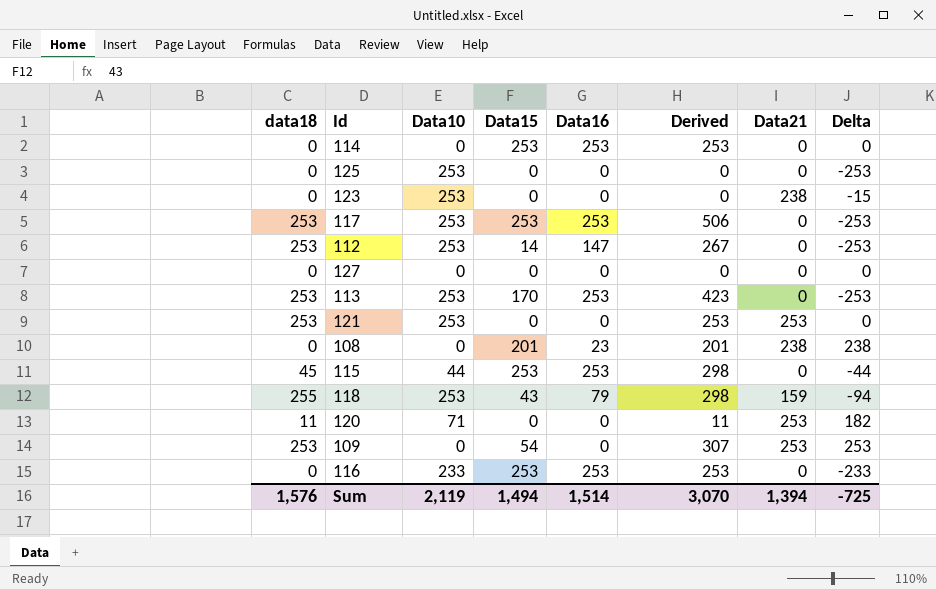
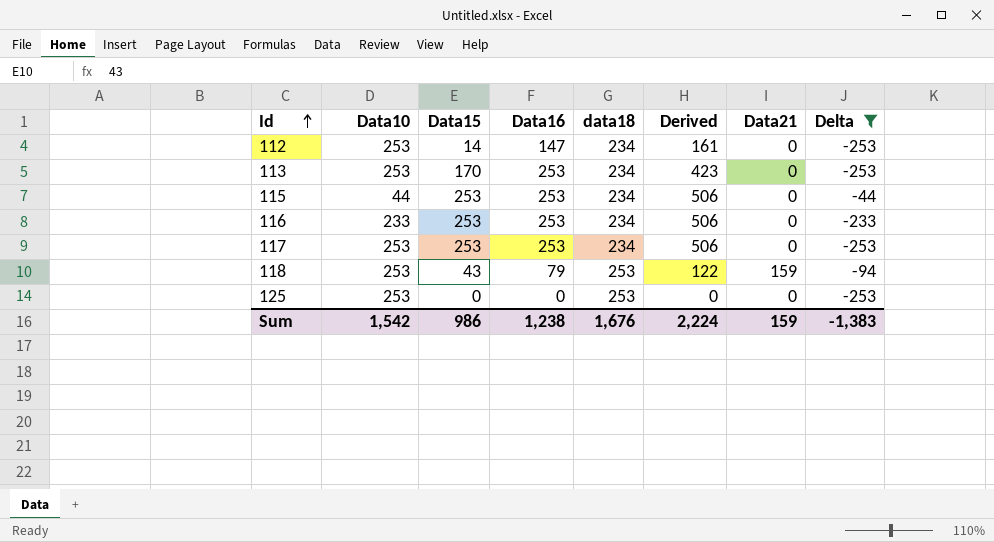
filter: none -> Delta <= -44
row order: none -> Id ascending
column data18 | position: 1 -> 5
column Derived | formula: [data18] + [Data15] -> [Data15] + [Data16]
112 | data18: 253 -> 234
113 | data18: 253 -> 234
115 | data18: 45 -> 234
116 | data18: 0 -> 234
117 | data18: 253 -> 234
118 | data18: 255 -> 253
125 | data18: 0 -> 253
Sum | Data10: 2,119 -> 1,542
Sum | Data15: 1,494 -> 986
Sum | Data16: 1,514 -> 1,238
Sum | data18: 1,576 -> 1,676
Sum | Derived: 3,070 -> 2,224
Sum | Data21: 1,394 -> 159
Sum | Delta: -725 -> -1,383

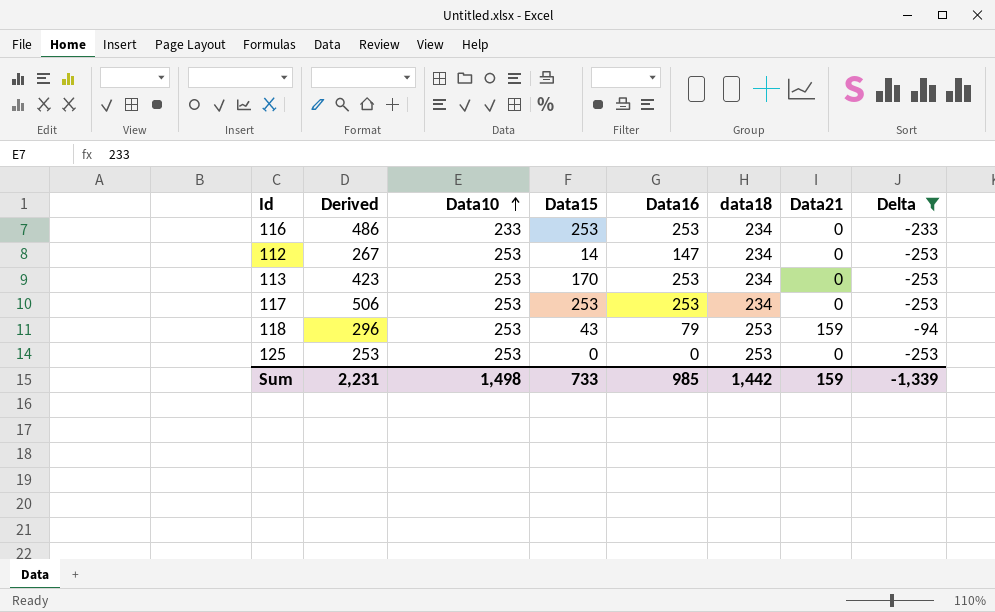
row order: Id ascending -> Data10 ascending
column Derived | formula: [Data15] + [Data16] -> [Data10] + [Data15]
column Derived | position: 6 -> 2
row 115: 44 | 253 | 253 | 234 | 506 | 0 | -44 -> none
Sum | Derived: 2,224 -> 2,231
Sum | Data10: 1,542 -> 1,498
Sum | Data15: 986 -> 733
Sum | Data16: 1,238 -> 985
Sum | data18: 1,676 -> 1,442
Sum | Delta: -1,383 -> -1,339

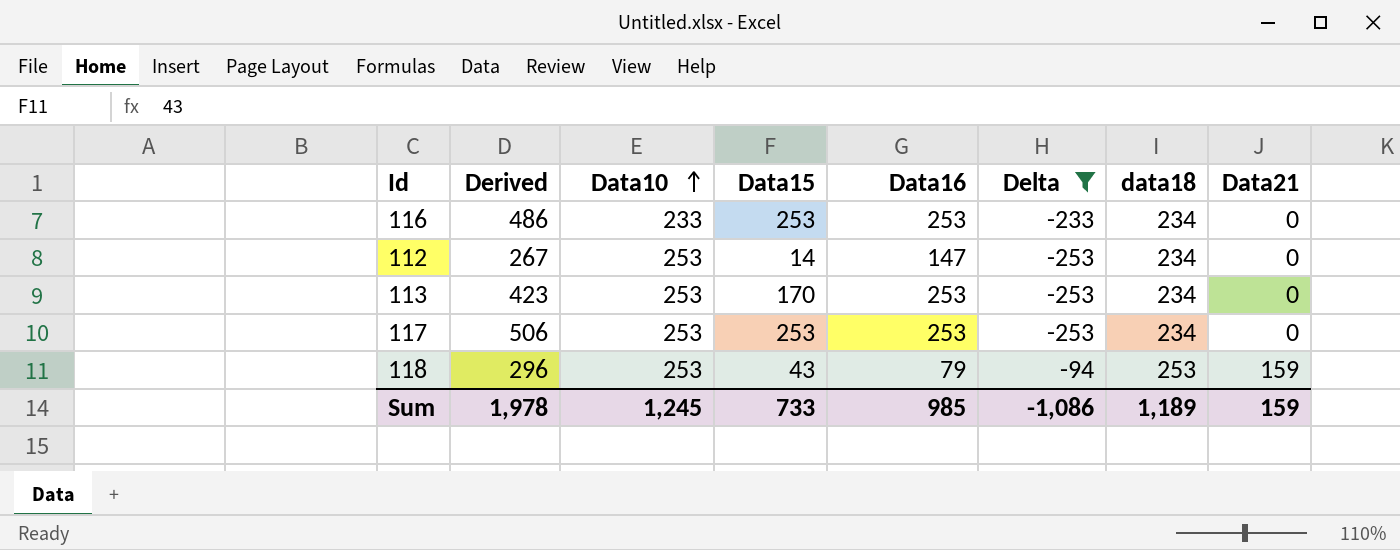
column Delta | position: 8 -> 6
row 125: 253 | 253 | 0 | 0 | 253 | 0 | -253 -> none
Sum | Derived: 2,231 -> 1,978
Sum | Data10: 1,498 -> 1,245
Sum | Delta: -1,339 -> -1,086
Sum | data18: 1,442 -> 1,189

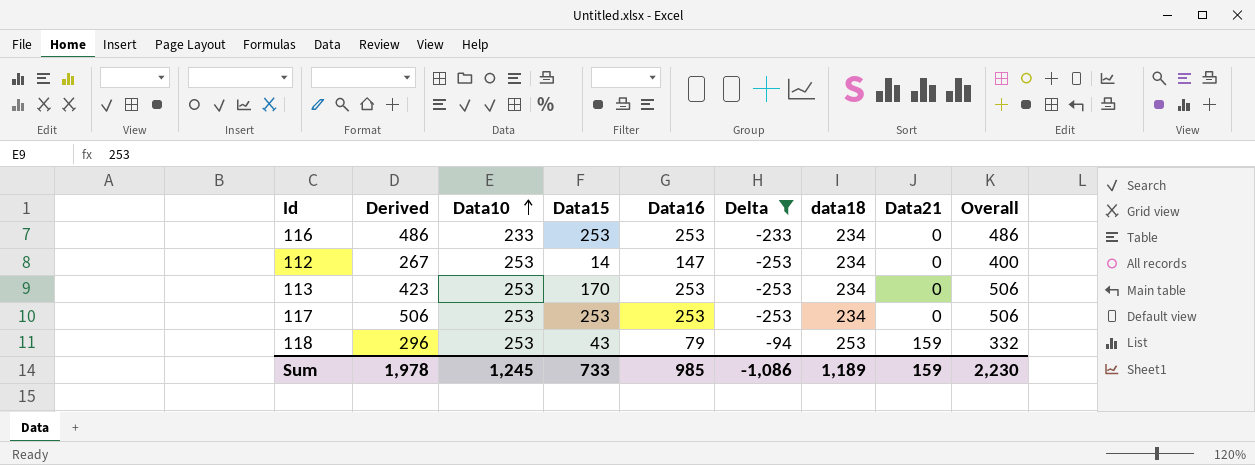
column Overall | formula: none -> [Data10] + [Data16]

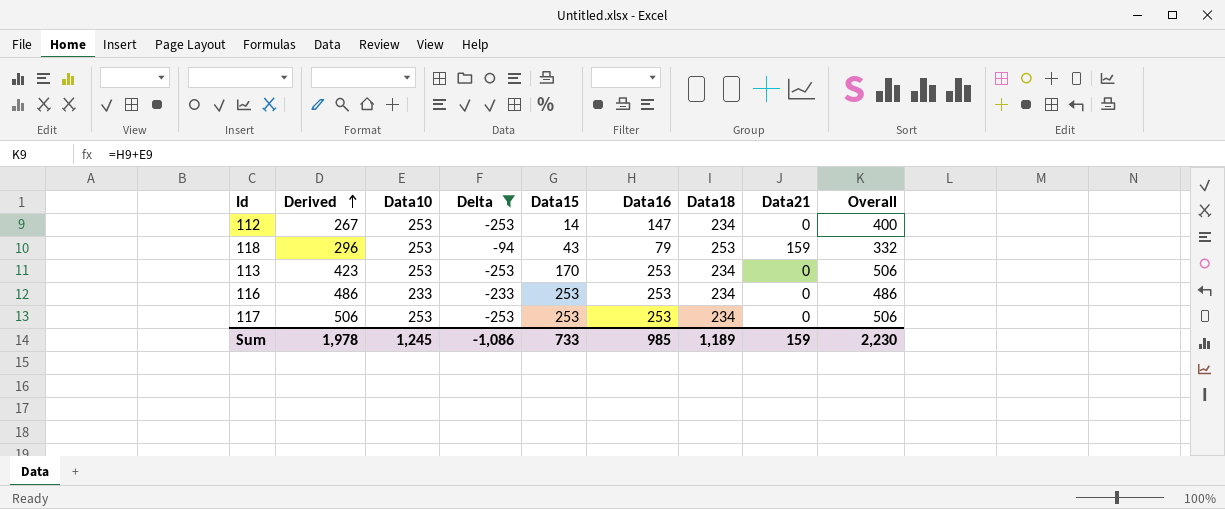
row order: Data10 ascending -> Derived ascending
column Delta | position: 6 -> 4
column name: data18 -> Data18

